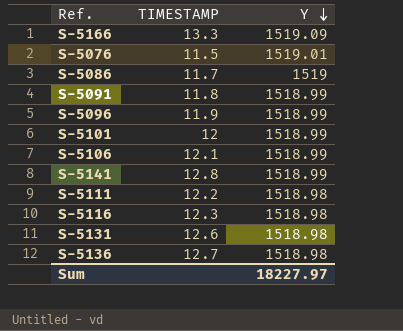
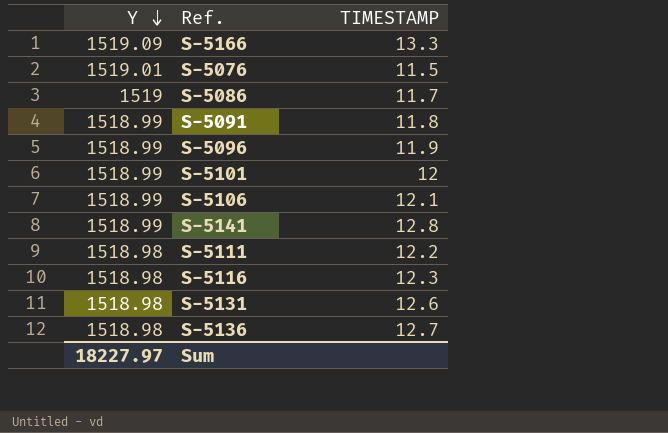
column Y | position: 3 -> 1

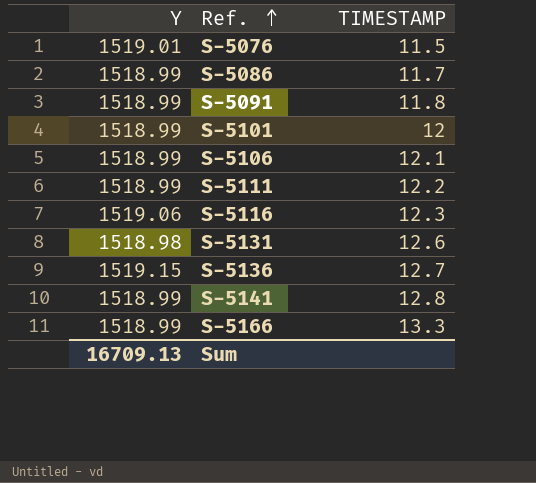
row order: Y descending -> Ref. ascending
row S-5096: 1518.99 | 11.9 -> none
S-5086 | Y: 1519 -> 1518.99
S-5111 | Y: 1518.98 -> 1518.99
S-5116 | Y: 1518.98 -> 1519.06
S-5136 | Y: 1518.98 -> 1519.15
S-5166 | Y: 1519.09 -> 1518.99
Sum | Y: 18227.97 -> 16709.13

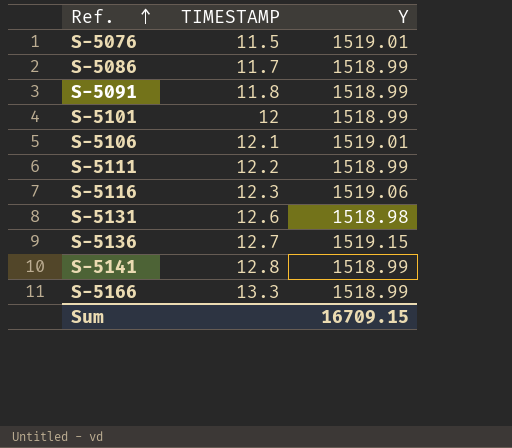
column Y | position: 1 -> 3
S-5106 | Y: 1518.99 -> 1519.01
Sum | Y: 16709.13 -> 16709.15

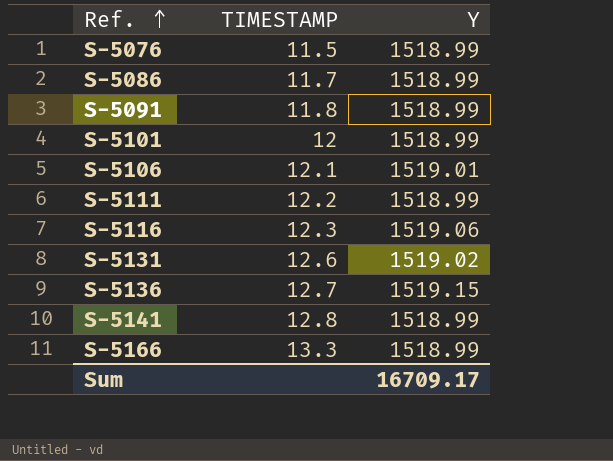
S-5076 | Y: 1519.01 -> 1518.99
S-5131 | Y: 1518.98 -> 1519.02
Sum | Y: 16709.15 -> 16709.17

